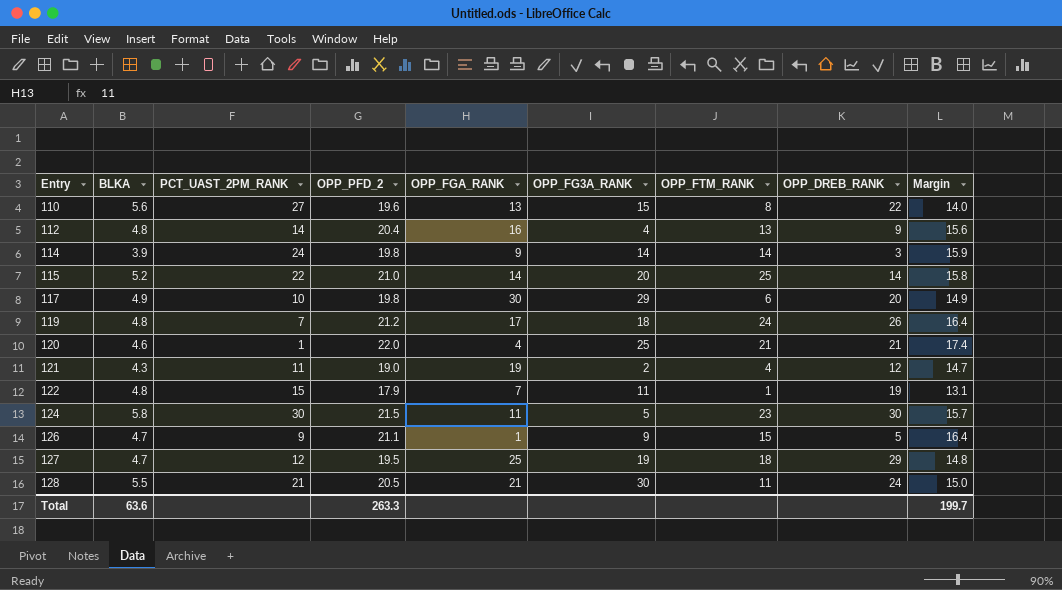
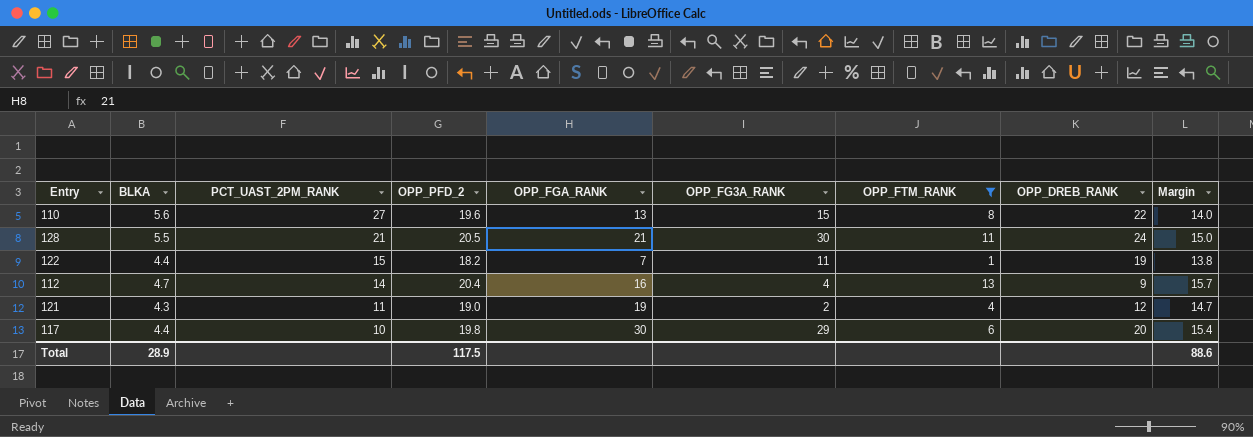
filter: none -> OPP_FTM_RANK <= 13
row order: Entry ascending -> PCT_UAST_2PM_RANK descending
122 | BLKA: 4.8 -> 4.4
122 | OPP_PFD_2: 17.9 -> 18.2
122 | Margin: 13.1 -> 13.8
112 | BLKA: 4.8 -> 4.7
112 | Margin: 15.6 -> 15.7
117 | BLKA: 4.9 -> 4.4
117 | Margin: 14.9 -> 15.4
Total | BLKA: 63.6 -> 28.9
Total | OPP_PFD_2: 263.3 -> 117.5
Total | Margin: 199.7 -> 88.6

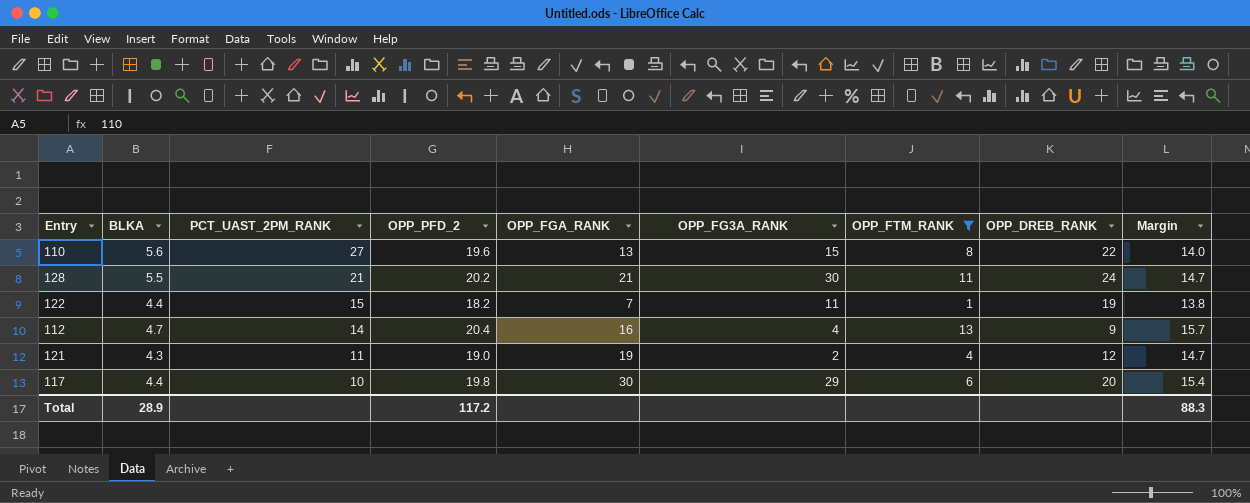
128 | OPP_PFD_2: 20.5 -> 20.2
128 | Margin: 15.0 -> 14.7
Total | OPP_PFD_2: 117.5 -> 117.2
Total | Margin: 88.6 -> 88.3

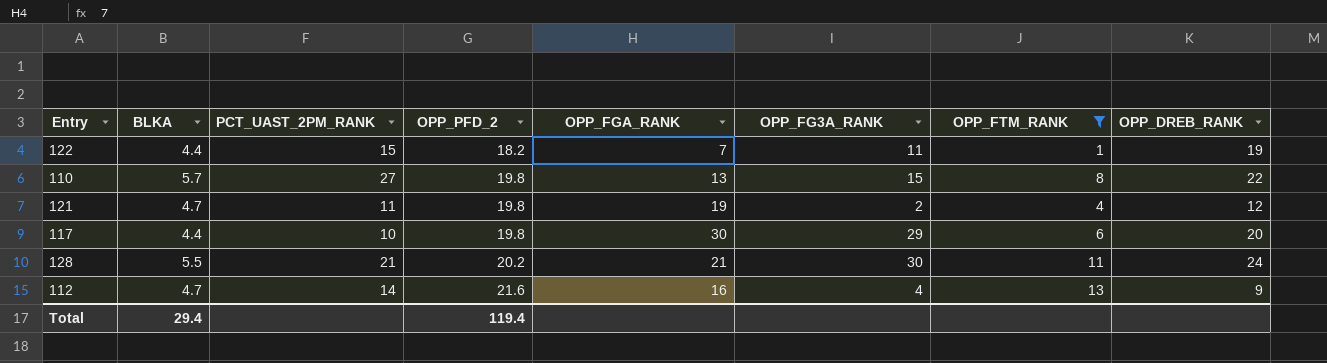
row order: PCT_UAST_2PM_RANK descending -> OPP_PFD_2 ascending
column Margin | formula: [OPP_PFD_2] - [BLKA] -> none
110 | BLKA: 5.6 -> 5.7
110 | OPP_PFD_2: 19.6 -> 19.8
121 | BLKA: 4.3 -> 4.7
121 | OPP_PFD_2: 19.0 -> 19.8
112 | OPP_PFD_2: 20.4 -> 21.6
Total | BLKA: 28.9 -> 29.4
Total | OPP_PFD_2: 117.2 -> 119.4

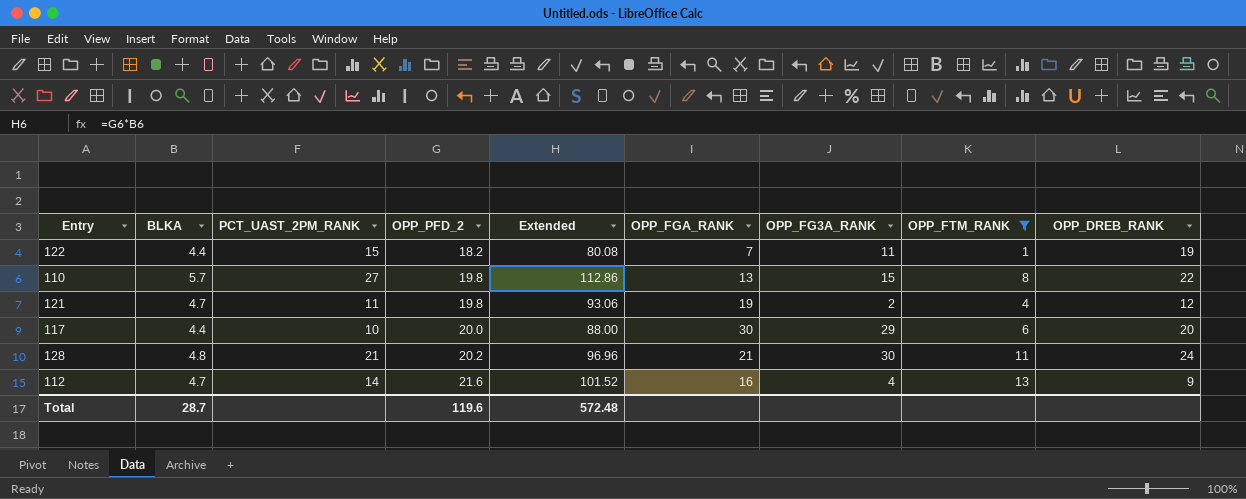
column Extended | formula: none -> [BLKA] * [OPP_PFD_2]
117 | OPP_PFD_2: 19.8 -> 20.0
128 | BLKA: 5.5 -> 4.8
Total | BLKA: 29.4 -> 28.7
Total | OPP_PFD_2: 119.4 -> 119.6

